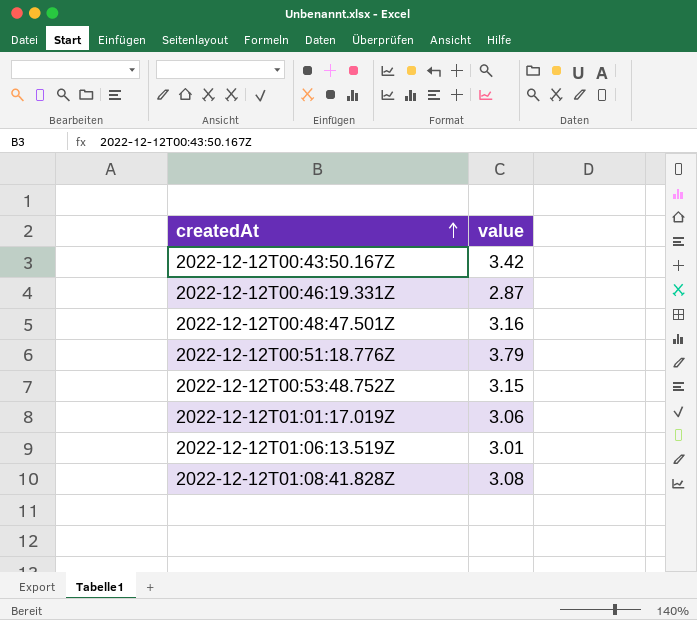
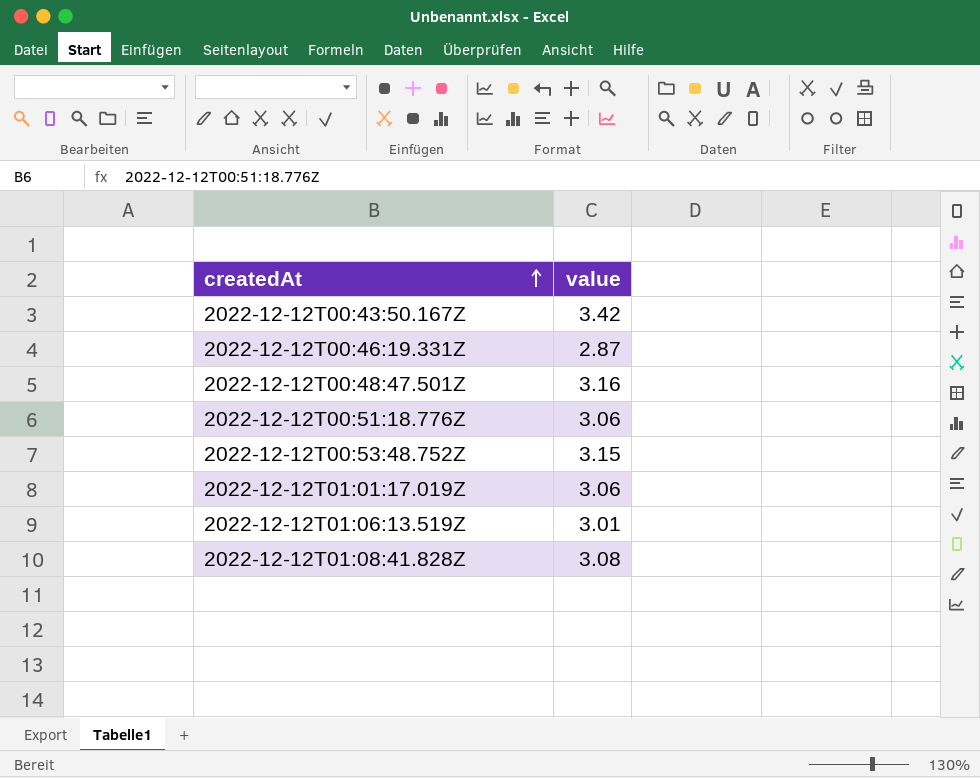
2022-12-12T00:51:18.776Z | value: 3.79 -> 3.06

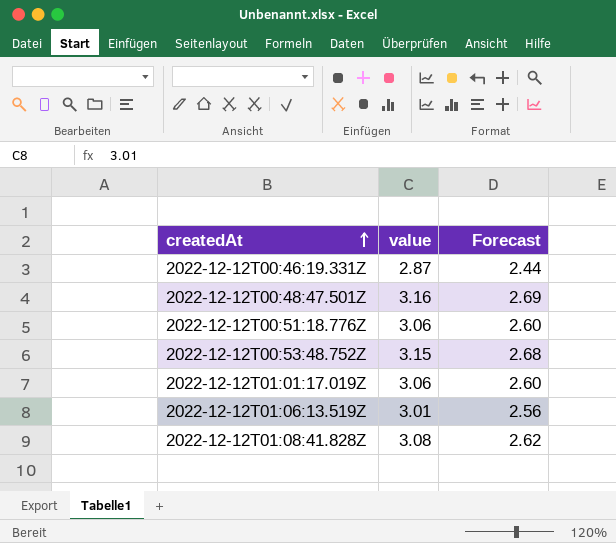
column Forecast | formula: none -> [value] * 0.85
row 2022-12-12T00:43:50.167Z: 3.42 -> none

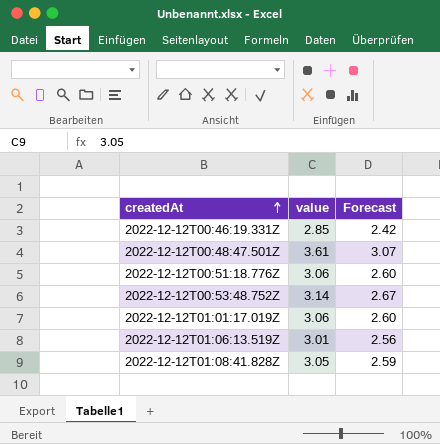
2022-12-12T00:46:19.331Z | value: 2.87 -> 2.85
2022-12-12T00:46:19.331Z | Forecast: 2.44 -> 2.42
2022-12-12T00:48:47.501Z | value: 3.16 -> 3.61
2022-12-12T00:48:47.501Z | Forecast: 2.69 -> 3.07
2022-12-12T00:53:48.752Z | value: 3.15 -> 3.14
2022-12-12T00:53:48.752Z | Forecast: 2.68 -> 2.67
2022-12-12T01:08:41.828Z | value: 3.08 -> 3.05
2022-12-12T01:08:41.828Z | Forecast: 2.62 -> 2.59

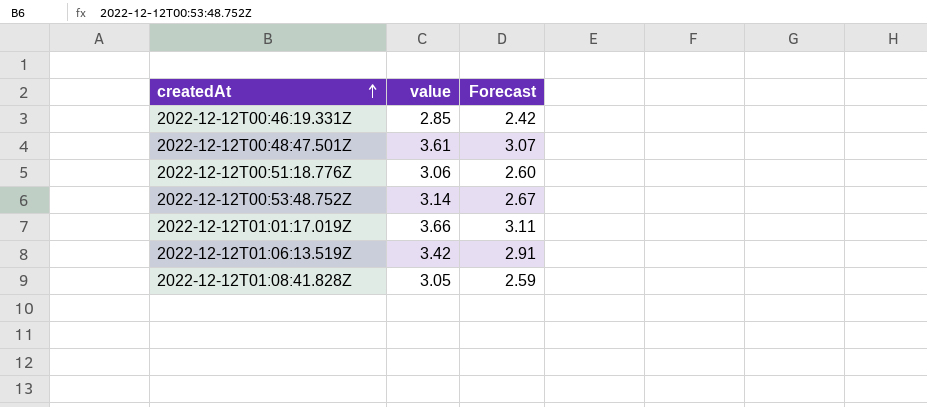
2022-12-12T01:01:17.019Z | value: 3.06 -> 3.66
2022-12-12T01:01:17.019Z | Forecast: 2.60 -> 3.11
2022-12-12T01:06:13.519Z | value: 3.01 -> 3.42
2022-12-12T01:06:13.519Z | Forecast: 2.56 -> 2.91

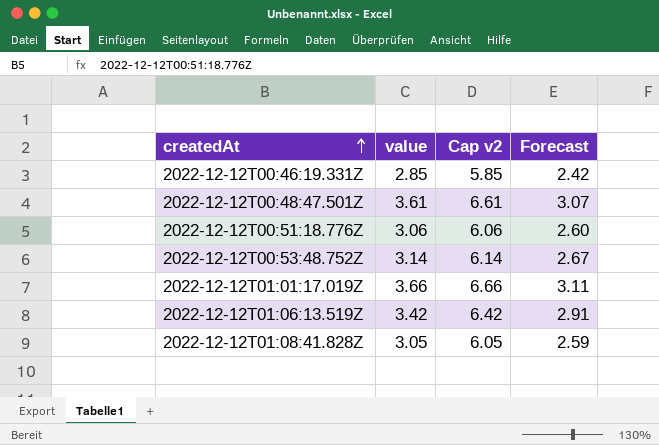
column Cap v2 | formula: none -> [value] + 3

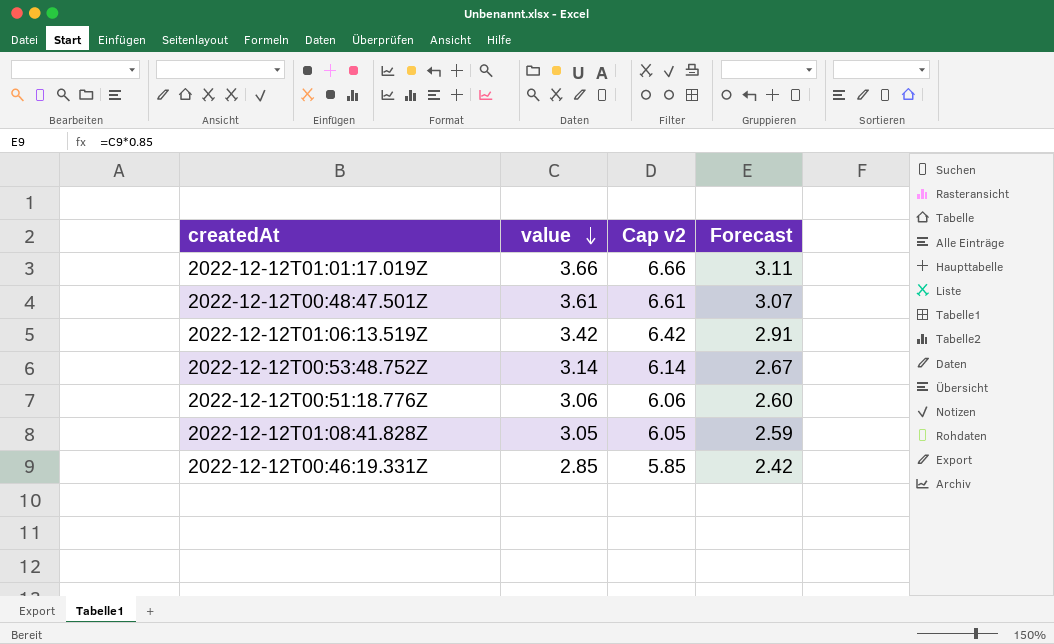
row order: createdAt ascending -> value descending

